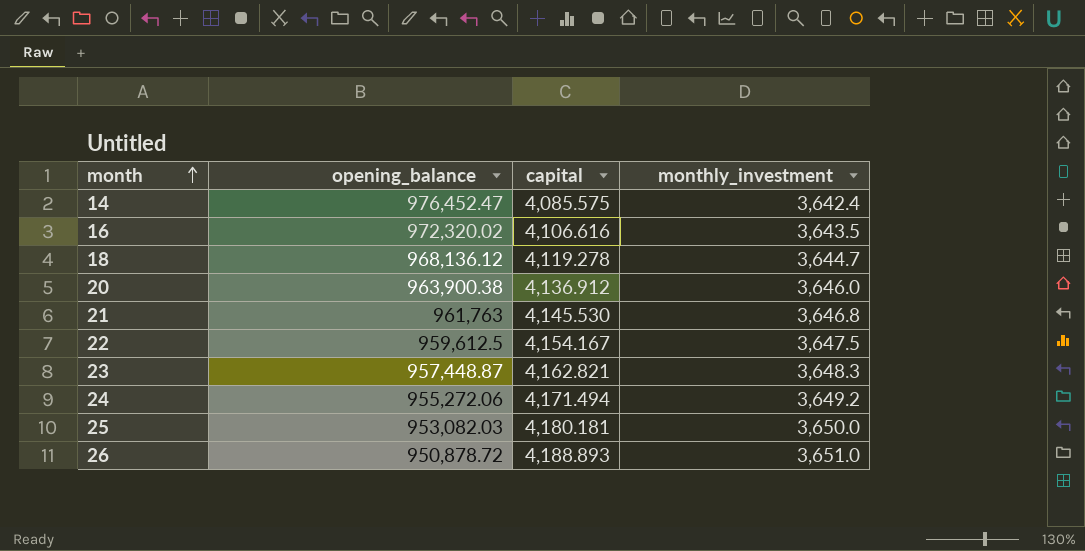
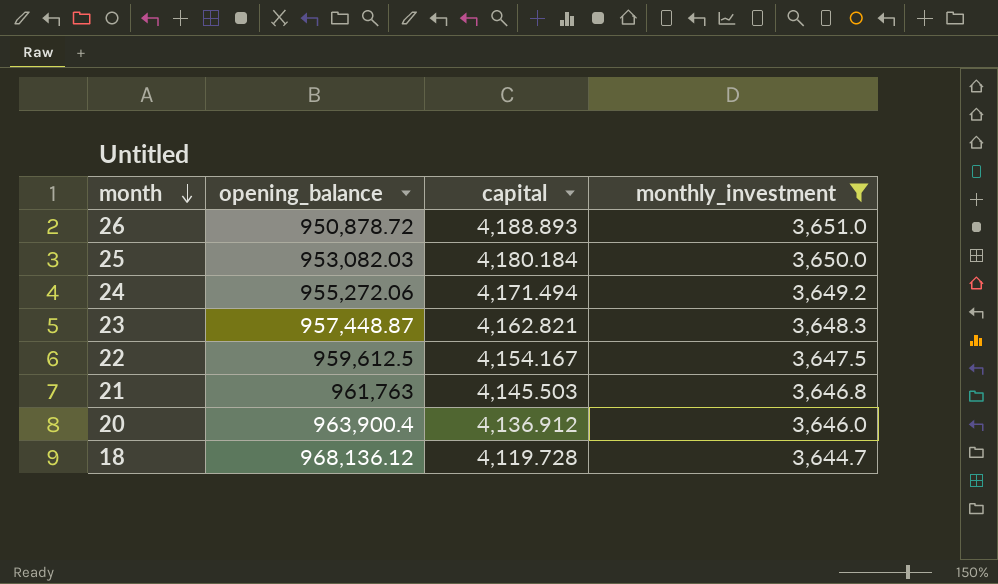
filter: none -> monthly_investment >= 3,644.7
row order: month ascending -> month descending
25 | capital: 4,180.181 -> 4,180.184
21 | capital: 4,145.530 -> 4,145.503
20 | opening_balance: 963,900.38 -> 963,900.4
18 | capital: 4,119.278 -> 4,119.728

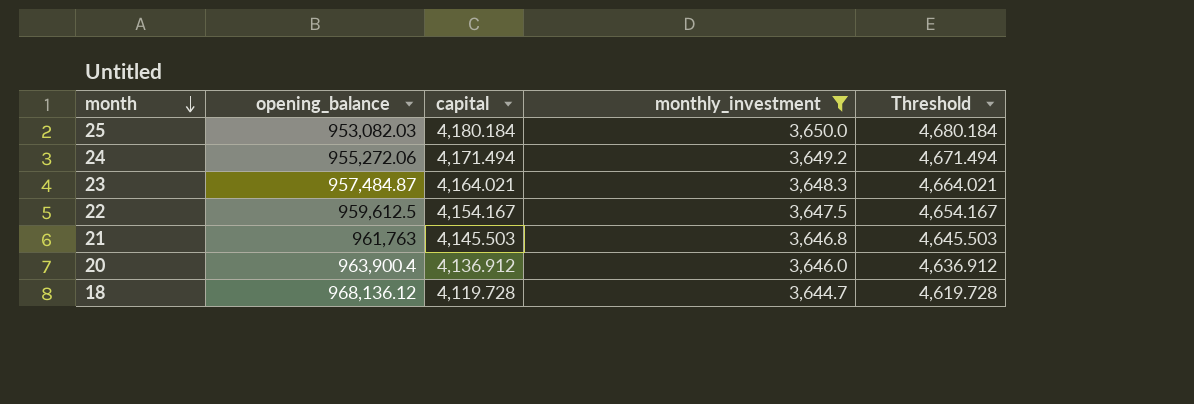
column Threshold | formula: none -> [capital] + 500
row 26: 950,878.72 | 4,188.893 | 3,651.0 -> none
23 | opening_balance: 957,448.87 -> 957,484.87
23 | capital: 4,162.821 -> 4,164.021

